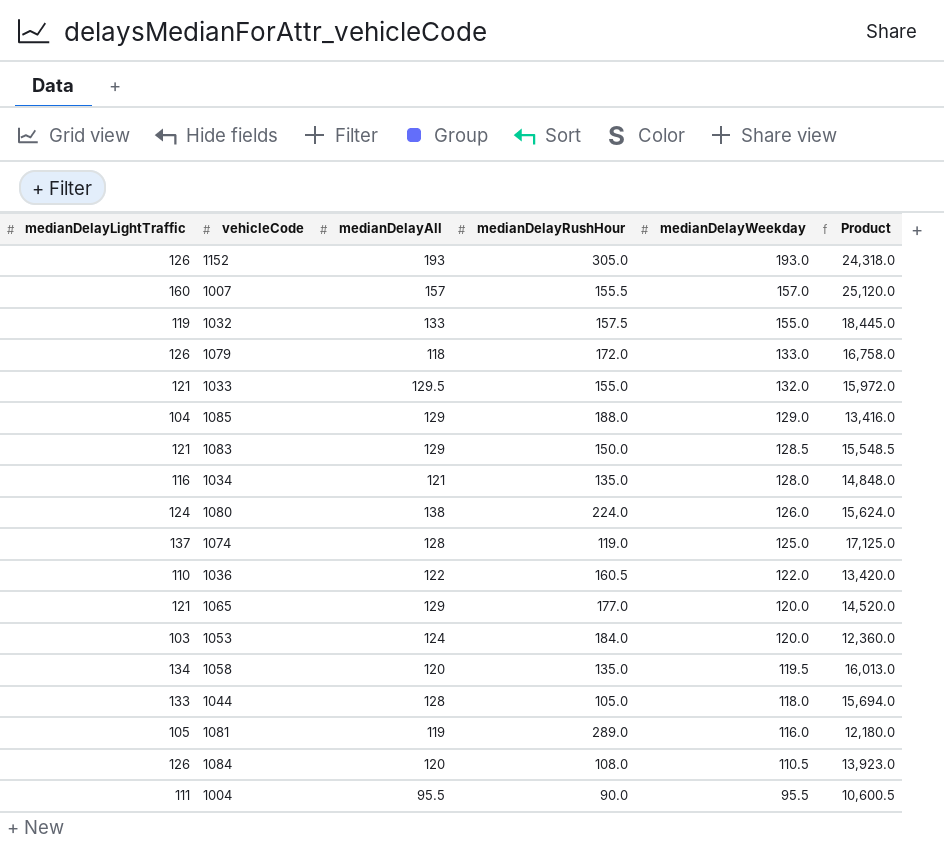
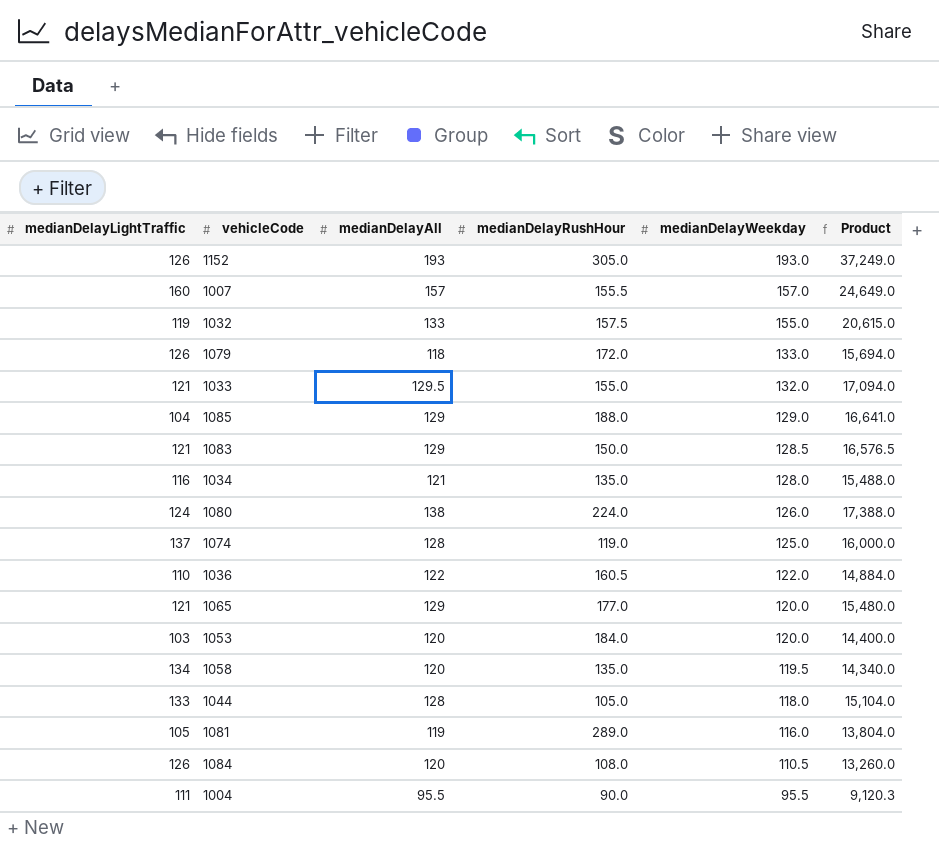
column Product | formula: [medianDelayLightTraffic] * [medianDelayWeekday] -> [medianDelayAll] * [medianDelayWeekday]
1053 | medianDelayAll: 124 -> 120

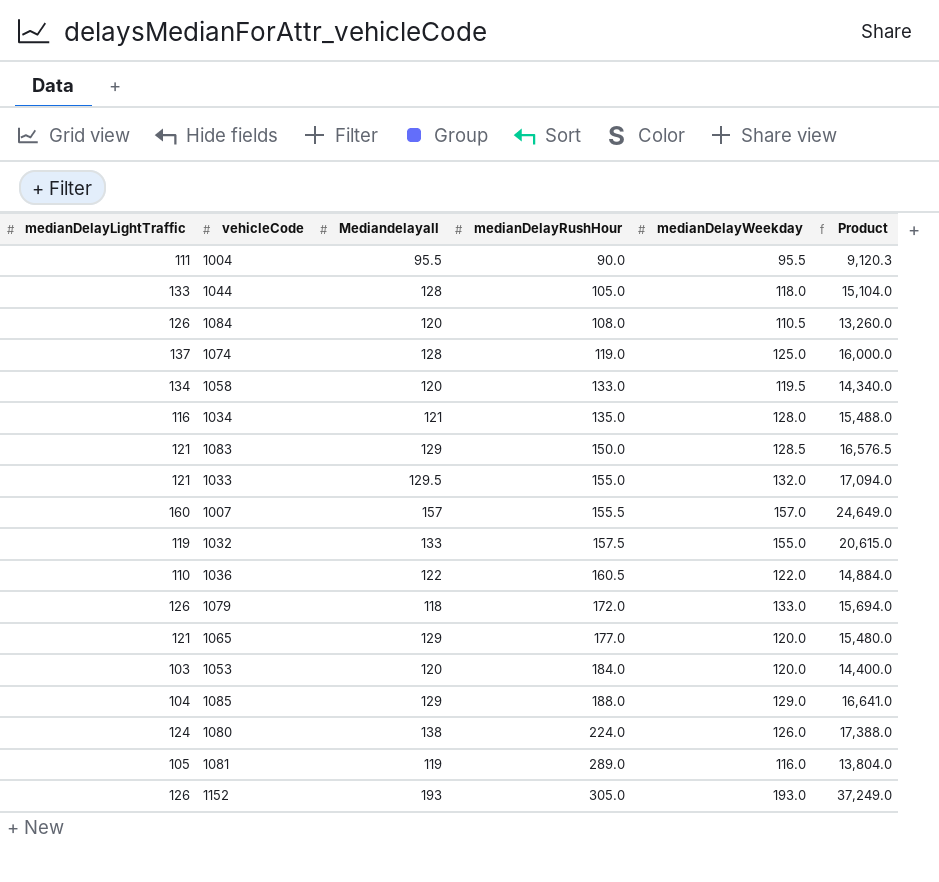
row order: medianDelayWeekday descending -> medianDelayRushHour ascending
column name: medianDelayAll -> Mediandelayall
1058 | medianDelayRushHour: 135.0 -> 133.0

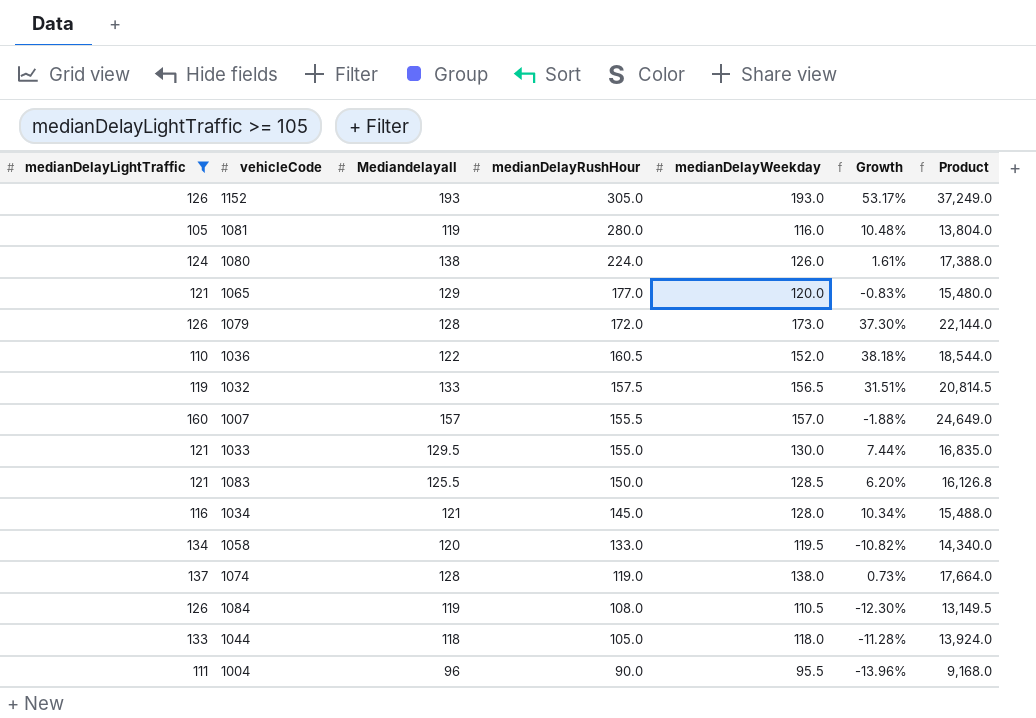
filter: none -> medianDelayLightTraffic >= 105
row order: medianDelayRushHour ascending -> medianDelayRushHour descending
column Growth | formula: none -> ([medianDelayWeekday] - [medianDelayLightTraffic]) / [medianDelayLightTraffic]
1081 | medianDelayRushHour: 289.0 -> 280.0
1079 | Mediandelayall: 118 -> 128
1079 | medianDelayWeekday: 133.0 -> 173.0
1079 | Product: 15,694.0 -> 22,144.0
1036 | medianDelayWeekday: 122.0 -> 152.0
1036 | Product: 14,884.0 -> 18,544.0
1032 | medianDelayWeekday: 155.0 -> 156.5
1032 | Product: 20,615.0 -> 20,814.5
1033 | medianDelayWeekday: 132.0 -> 130.0
1033 | Product: 17,094.0 -> 16,835.0
1083 | Mediandelayall: 129 -> 125.5
1083 | Product: 16,576.5 -> 16,126.8
1034 | medianDelayRushHour: 135.0 -> 145.0
1074 | medianDelayWeekday: 125.0 -> 138.0
1074 | Product: 16,000.0 -> 17,664.0
1084 | Mediandelayall: 120 -> 119
1084 | Product: 13,260.0 -> 13,149.5
1044 | Mediandelayall: 128 -> 118
1044 | Product: 15,104.0 -> 13,924.0
1004 | Mediandelayall: 95.5 -> 96
1004 | Product: 9,120.3 -> 9,168.0

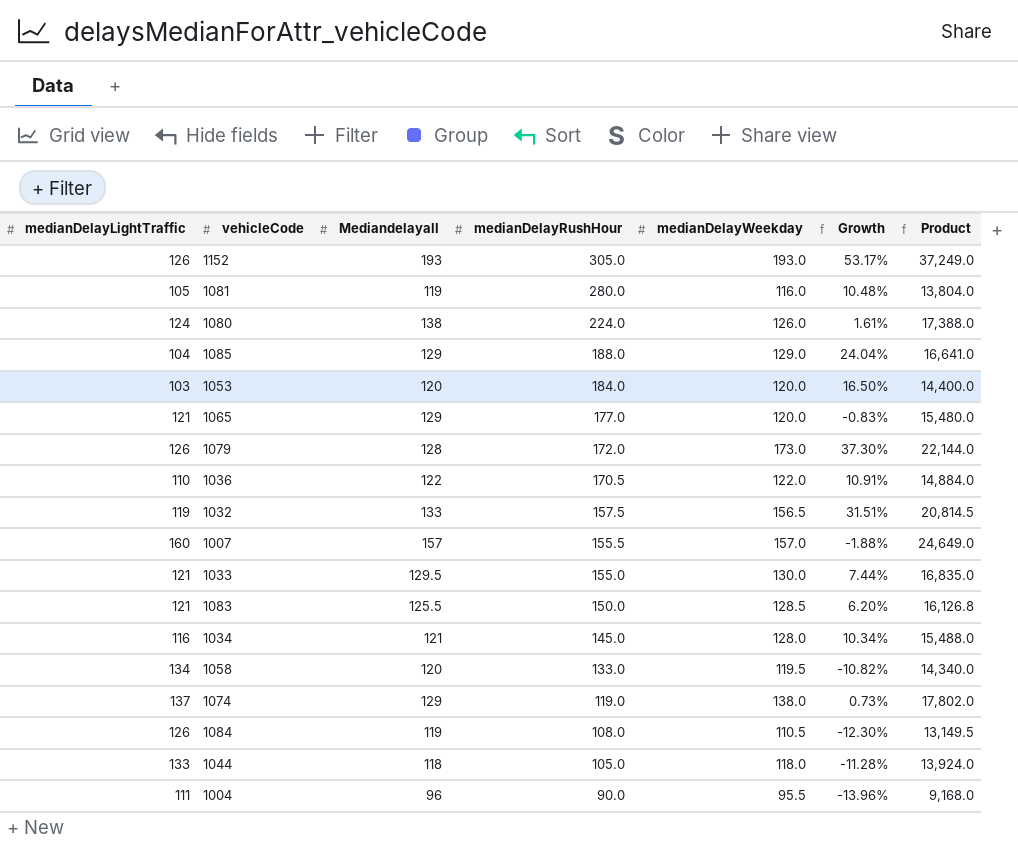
filter: medianDelayLightTraffic >= 105 -> none
1036 | medianDelayRushHour: 160.5 -> 170.5
1036 | medianDelayWeekday: 152.0 -> 122.0
1036 | Growth: 38.18% -> 10.91%
1036 | Product: 18,544.0 -> 14,884.0
1074 | Mediandelayall: 128 -> 129
1074 | Product: 17,664.0 -> 17,802.0

